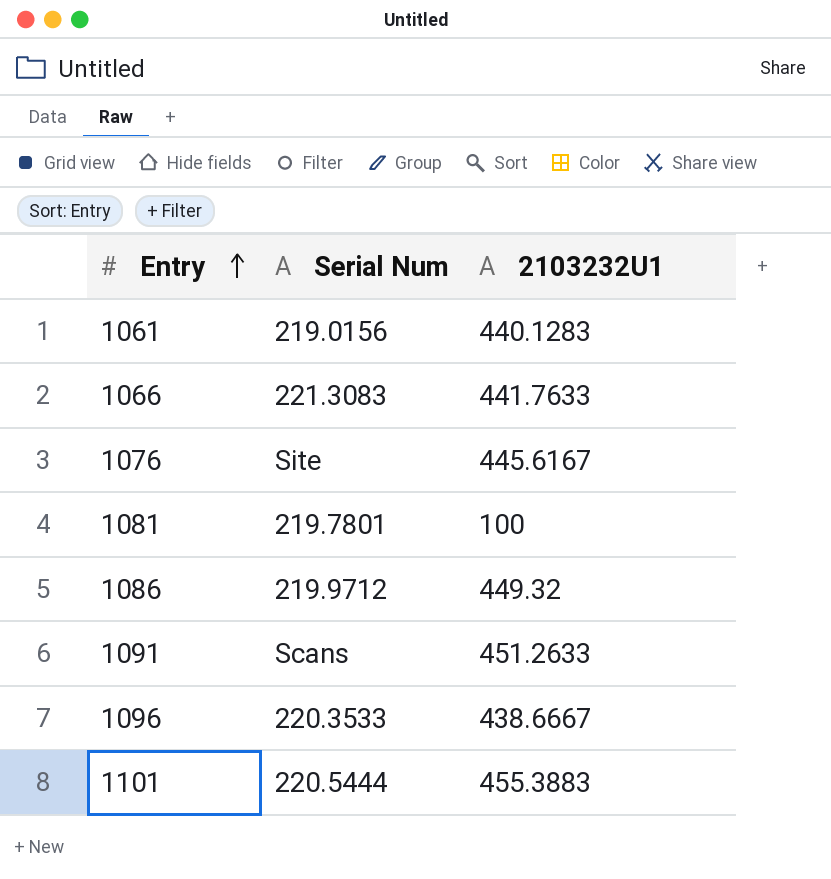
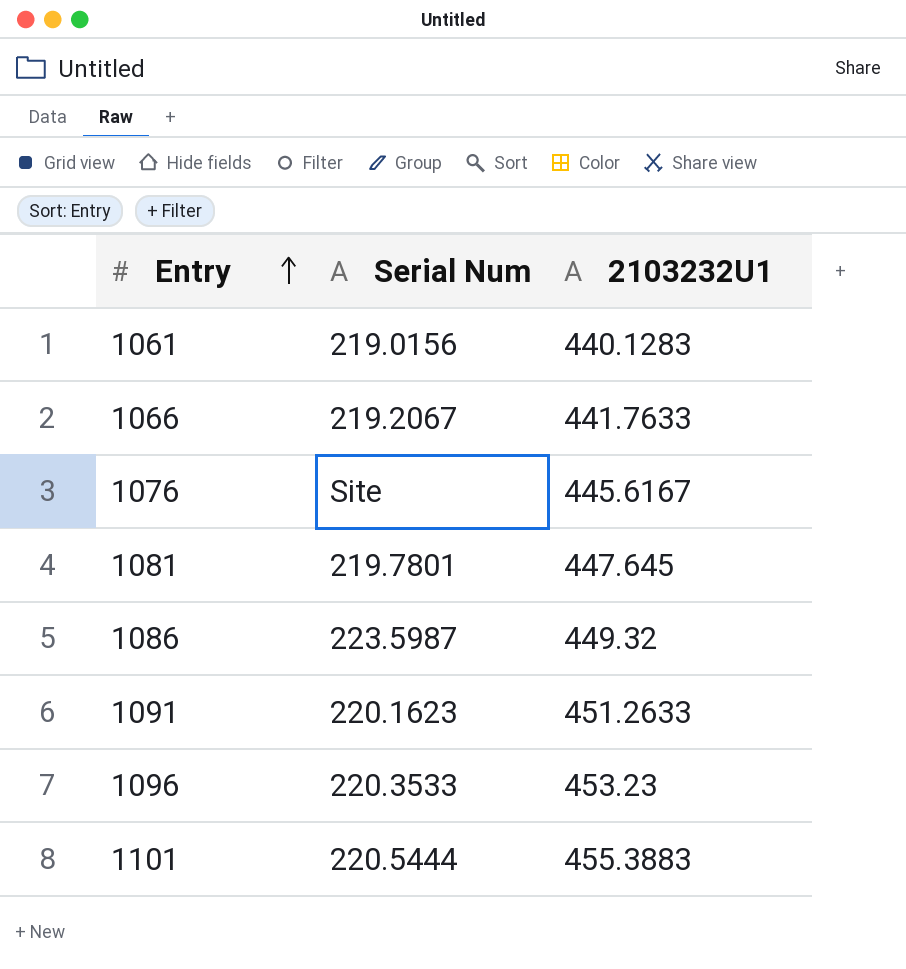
1066 | Serial Num: 221.3083 -> 219.2067
1081 | 2103232U1: 100 -> 447.645
1086 | Serial Num: 219.9712 -> 223.5987
1091 | Serial Num: Scans -> 220.1623
1096 | 2103232U1: 438.6667 -> 453.23

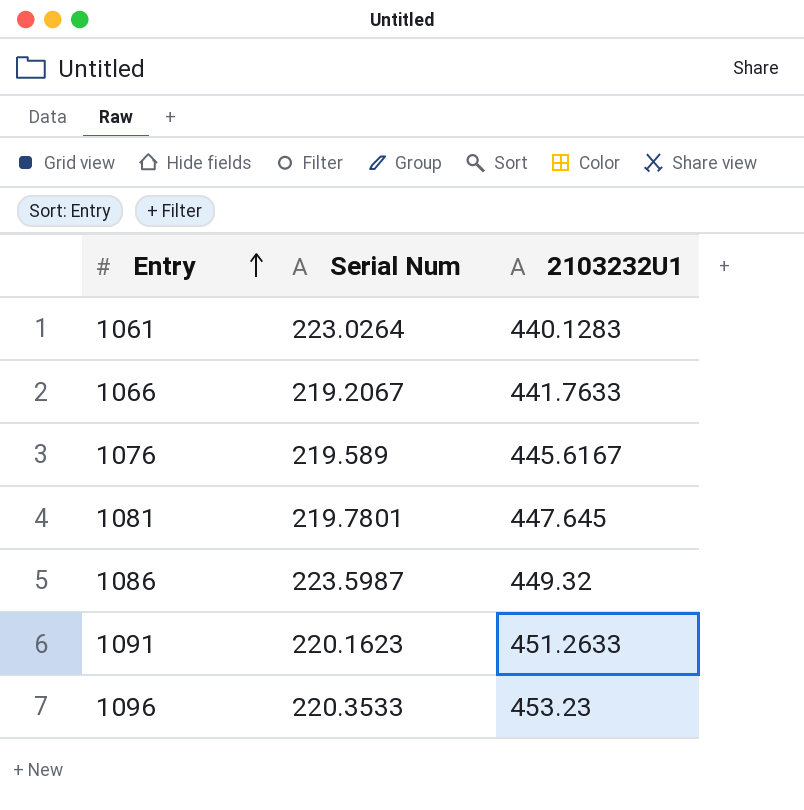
row 1101: 220.5444 | 455.3883 -> none
1061 | Serial Num: 219.0156 -> 223.0264
1076 | Serial Num: Site -> 219.589

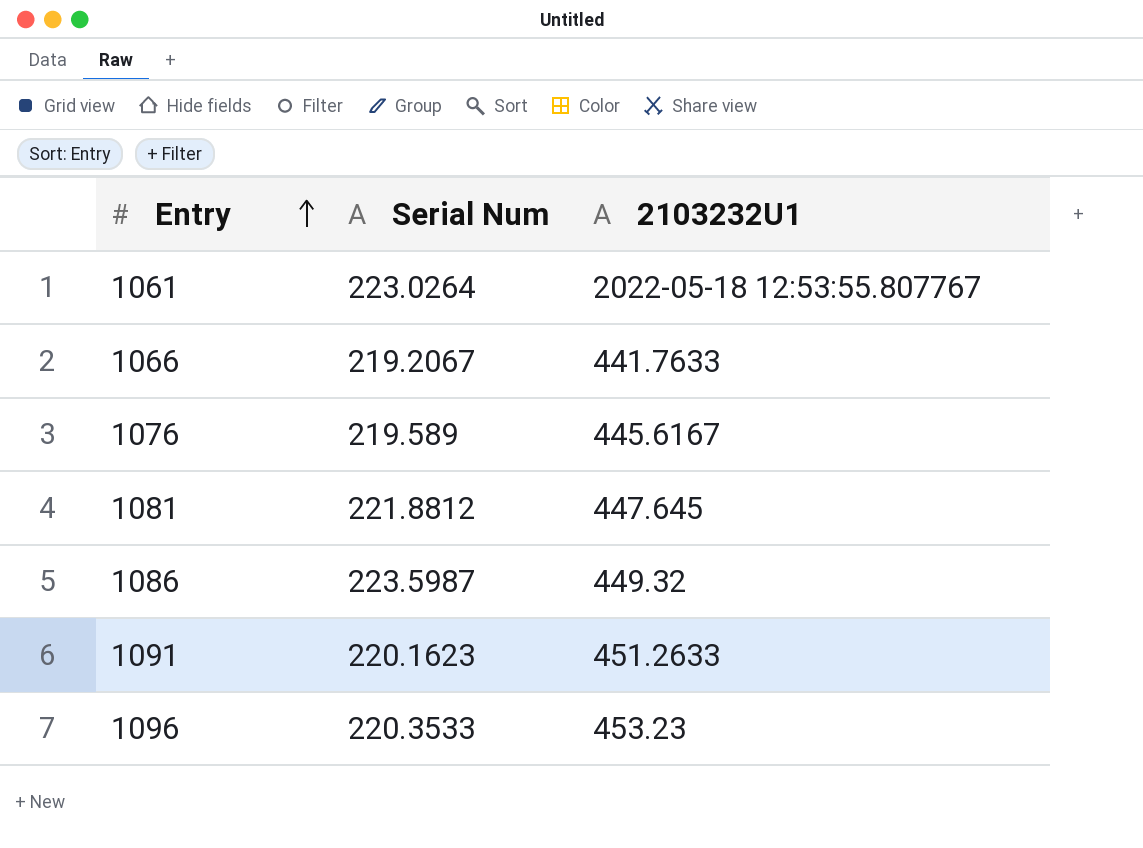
1061 | 2103232U1: 440.1283 -> 2022-05-18 12:53:55.807767
1081 | Serial Num: 219.7801 -> 221.8812

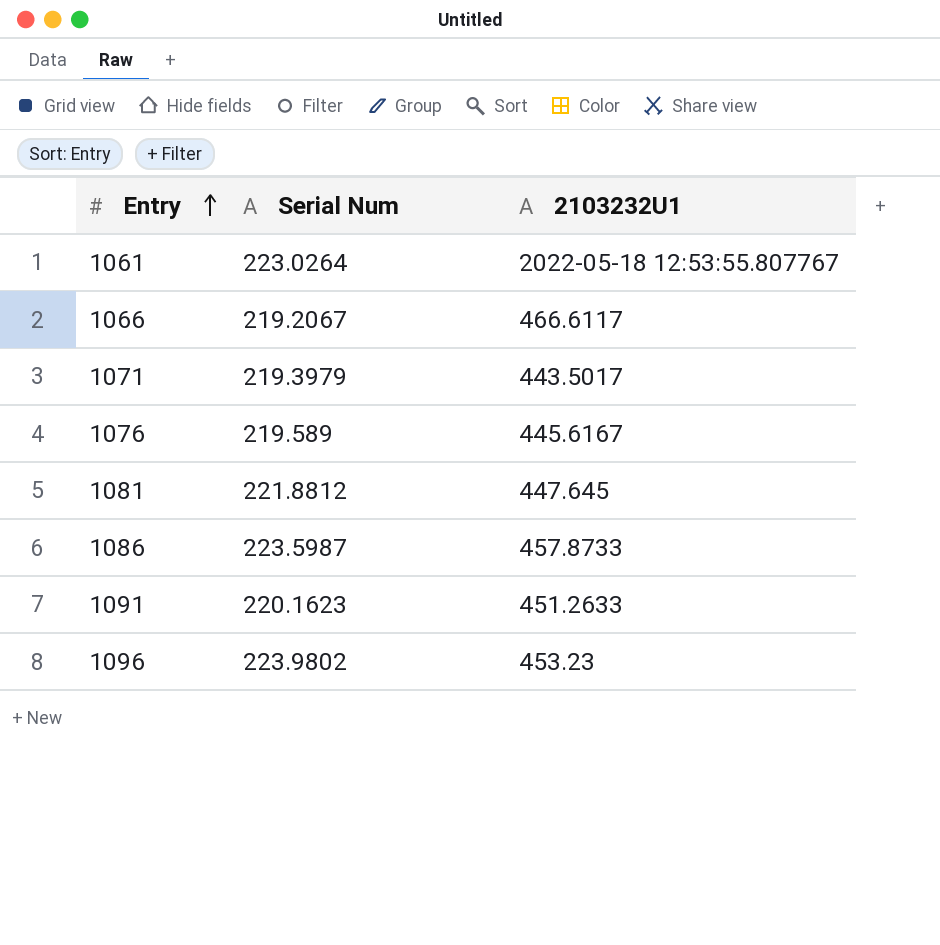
1066 | 2103232U1: 441.7633 -> 466.6117
row 1071: none -> 219.3979 | 443.5017
1086 | 2103232U1: 449.32 -> 457.8733
1096 | Serial Num: 220.3533 -> 223.9802

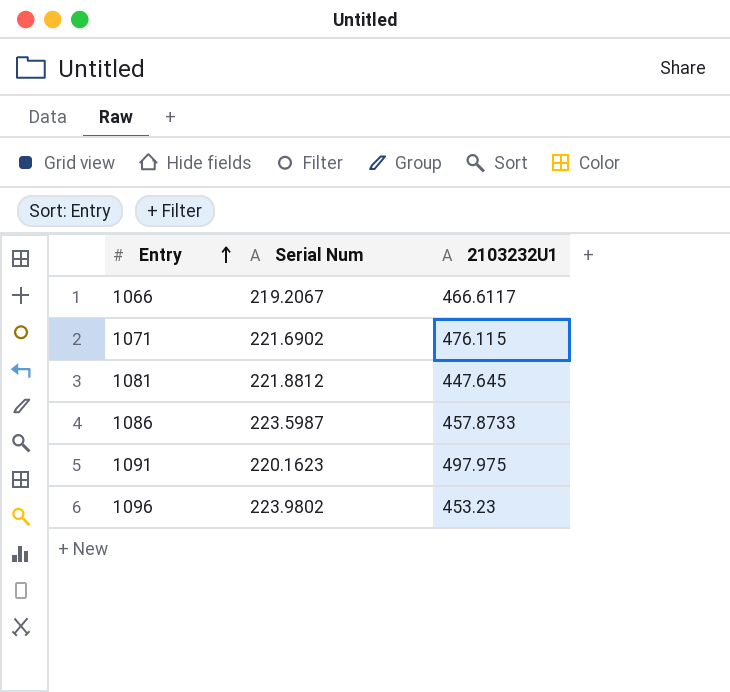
row 1061: 223.0264 | 2022-05-18 12:53:55.807767 -> none
row 1076: 219.589 | 445.6167 -> none
1071 | Serial Num: 219.3979 -> 221.6902
1071 | 2103232U1: 443.5017 -> 476.115
1091 | 2103232U1: 451.2633 -> 497.975

